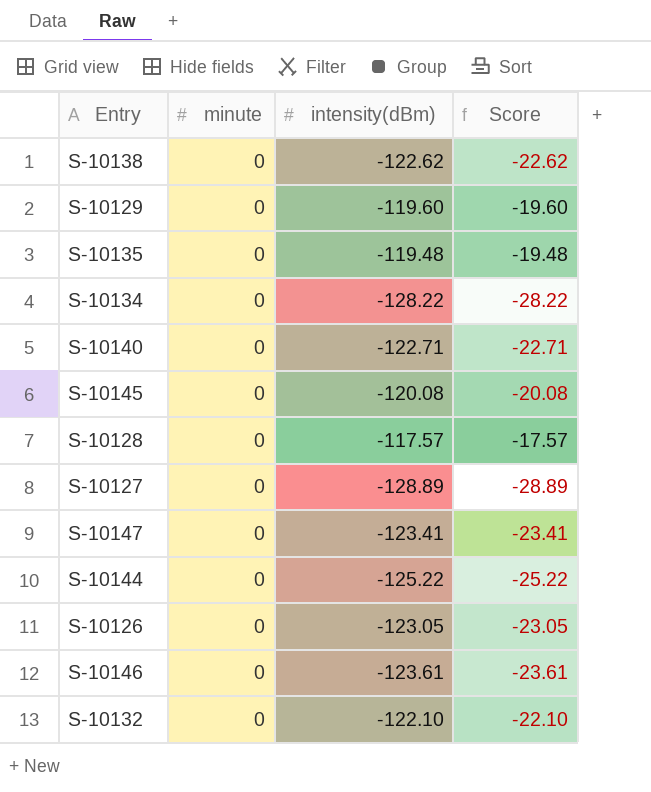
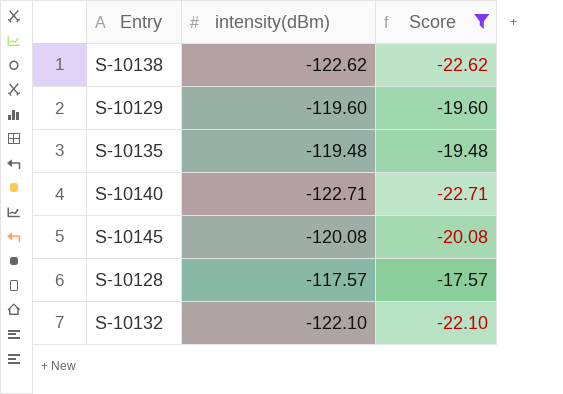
filter: none -> Score >= -22.71
column minute | position: 2 -> none

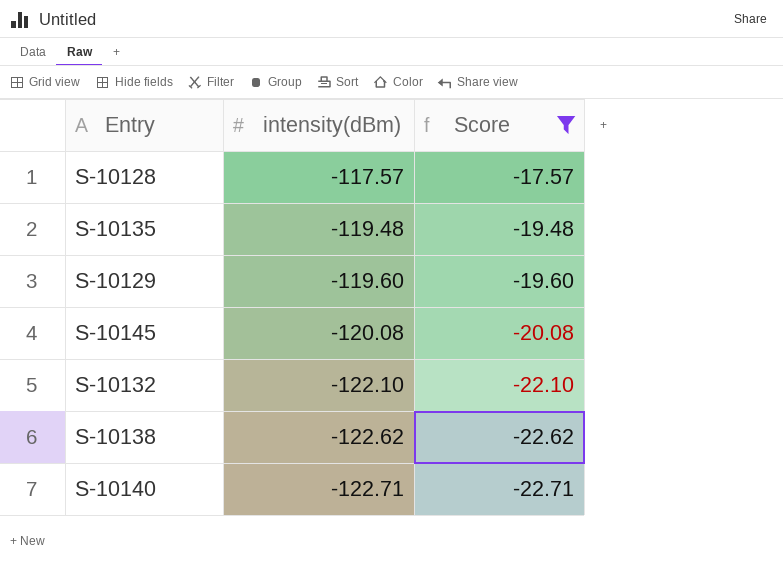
row order: none -> intensity(dBm) descending

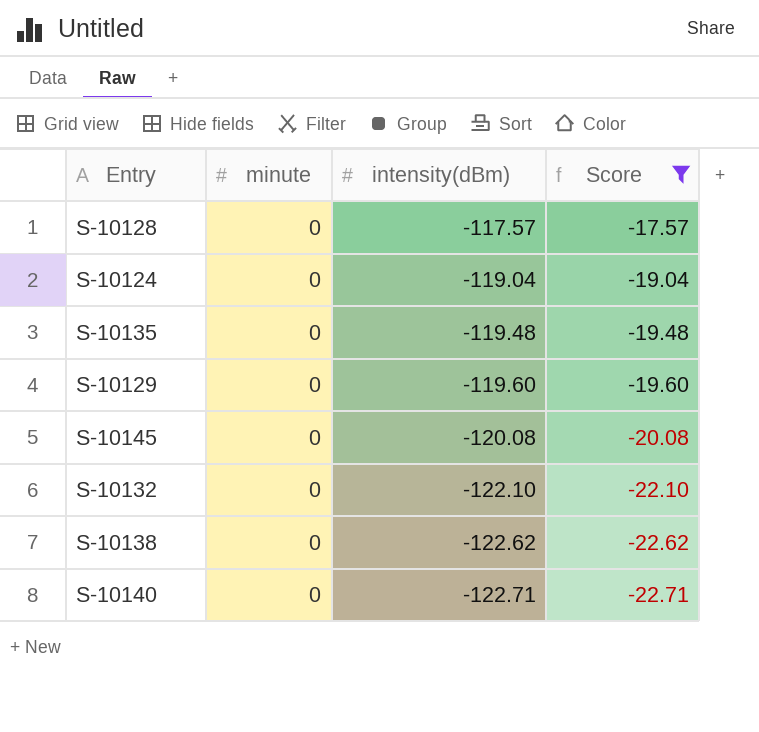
column minute | position: none -> 2
row S-10124: none -> 0 | -119.04 | -19.04

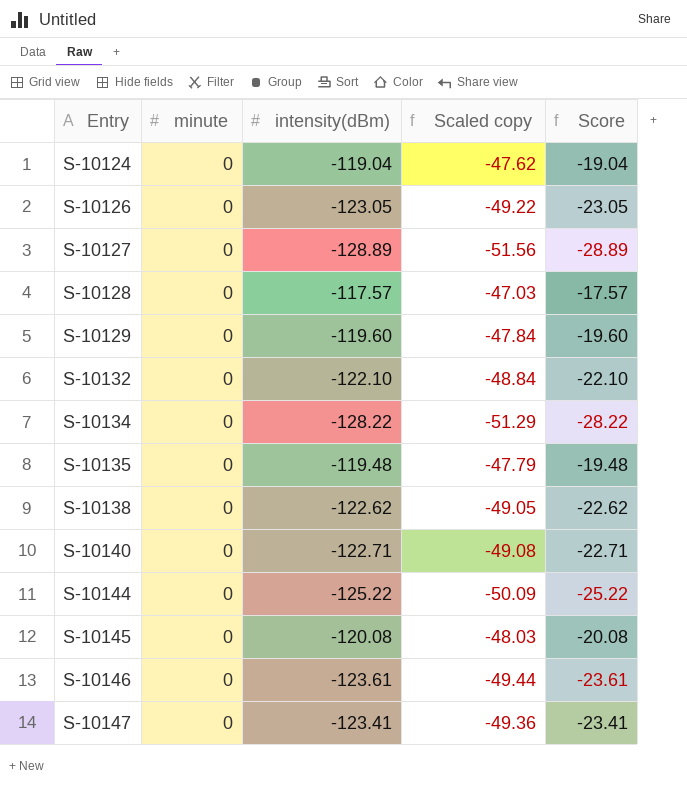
filter: Score >= -22.71 -> none
row order: intensity(dBm) descending -> Entry ascending
column Scaled copy | formula: none -> [intensity(dBm)] * 0.4

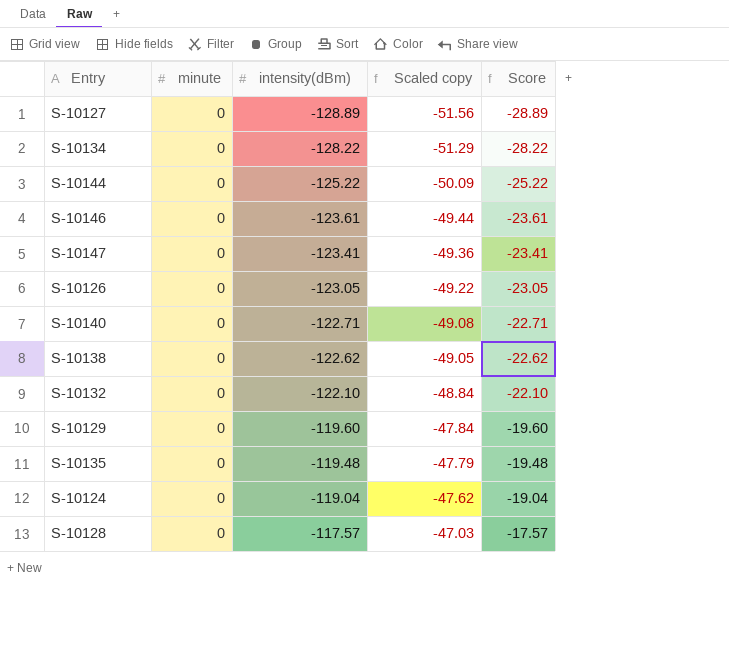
row order: Entry ascending -> intensity(dBm) ascending
row S-10145: 0 | -120.08 | -48.03 | -20.08 -> none

